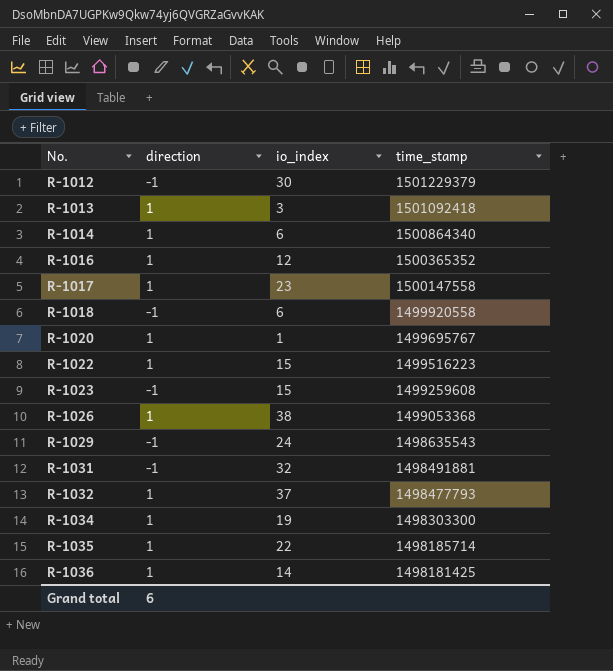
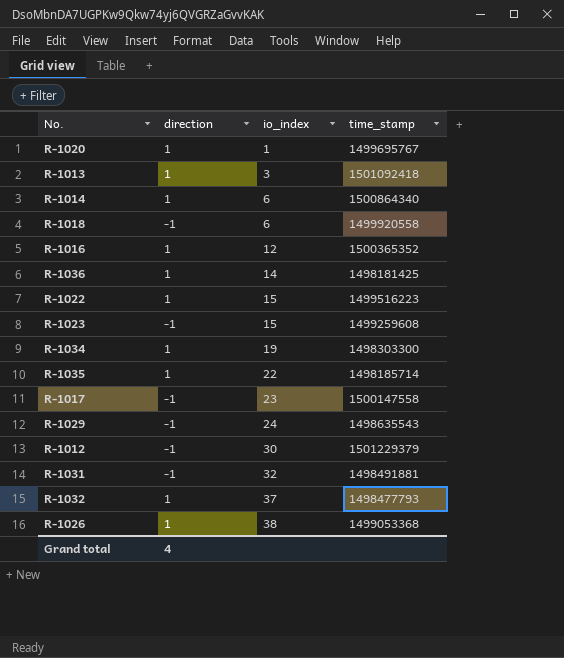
row order: No. ascending -> io_index ascending
R-1017 | direction: 1 -> -1
Grand total | direction: 6 -> 4

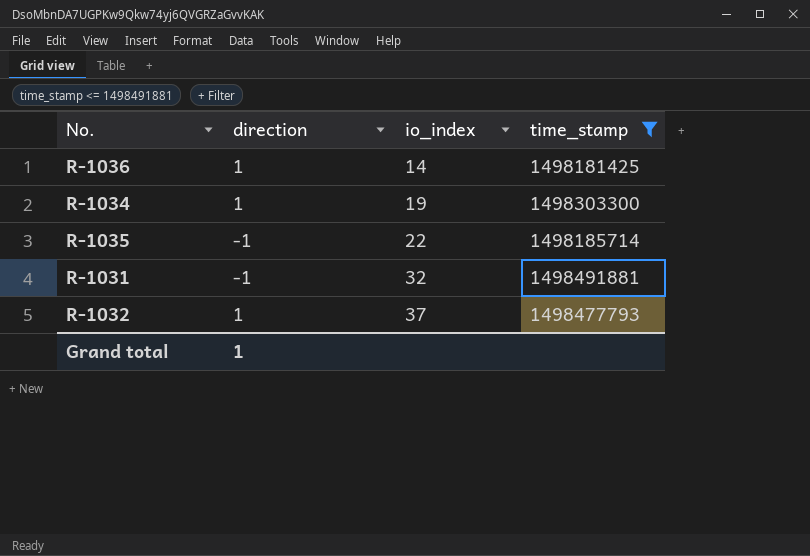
filter: none -> time_stamp <= 1498491881
R-1035 | direction: 1 -> -1
Grand total | direction: 4 -> 1

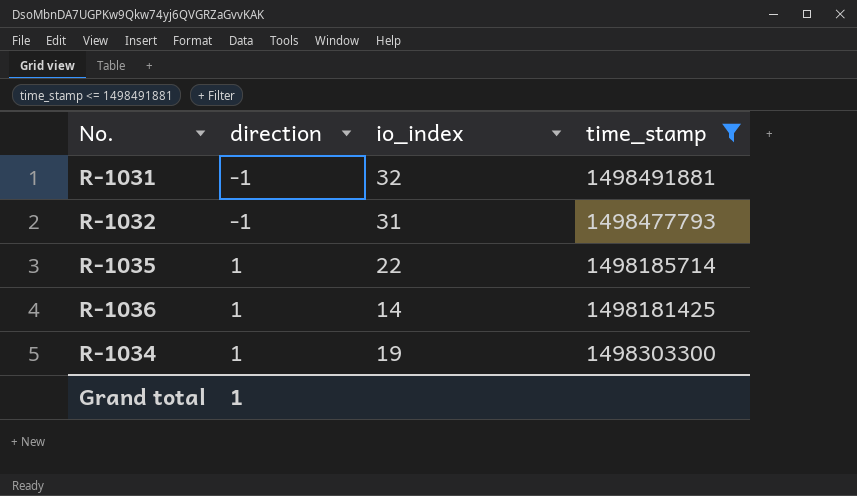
row order: io_index ascending -> direction ascending
R-1032 | direction: 1 -> -1
R-1032 | io_index: 37 -> 31
R-1035 | direction: -1 -> 1

